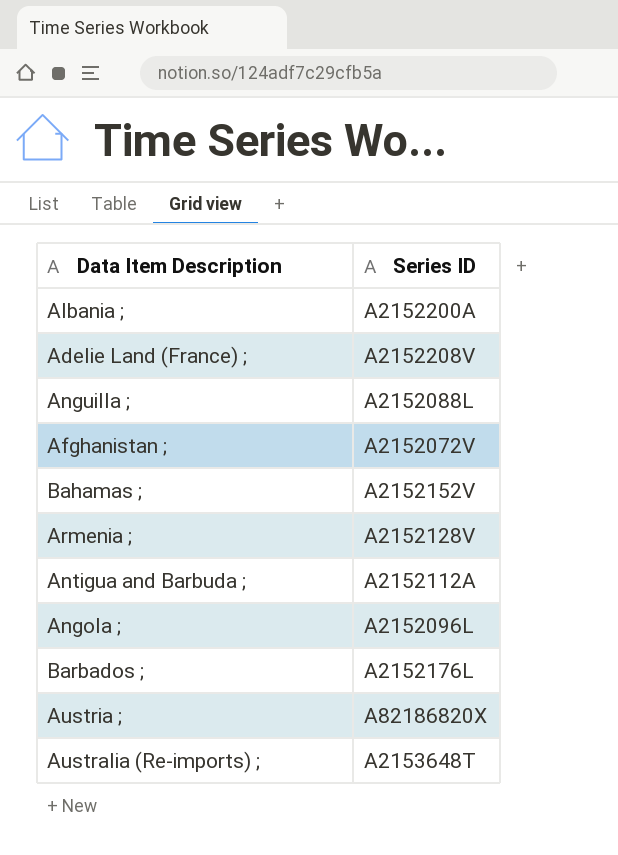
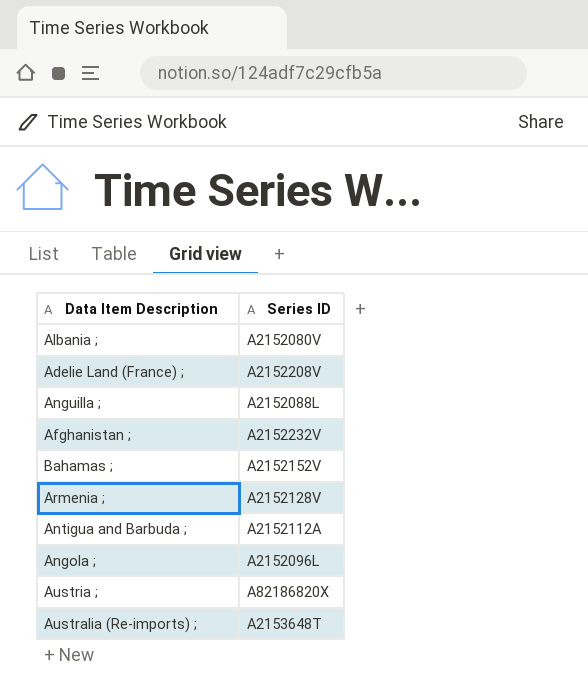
row Barbados ;: A2152176L -> none
Albania ; | Series ID: A2152200A -> A2152080V
Afghanistan ; | Series ID: A2152072V -> A2152232V

